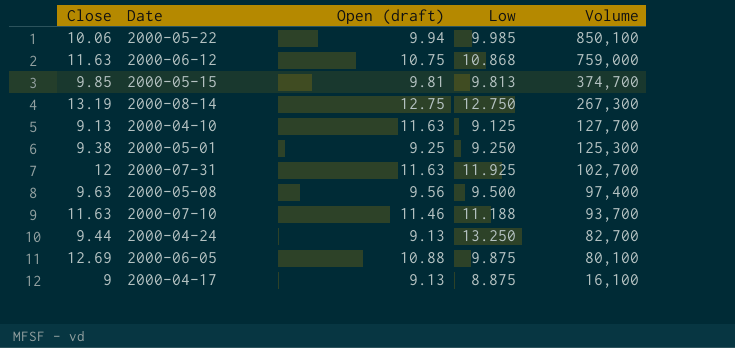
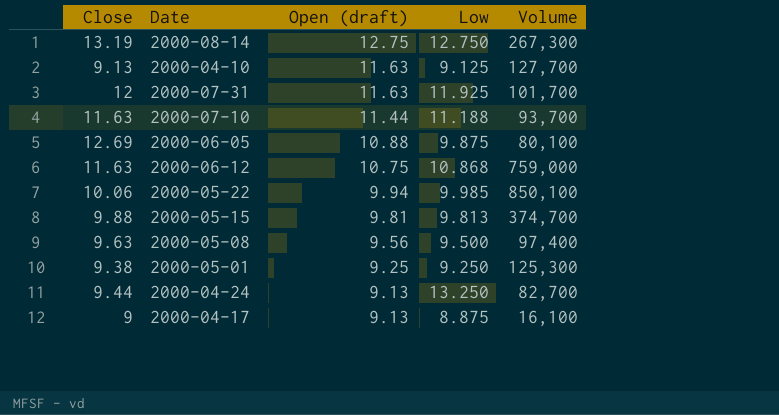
row order: Volume descending -> Open (draft) descending
2000-07-31 | Volume: 102,700 -> 101,700
2000-07-10 | Open (draft): 11.46 -> 11.44
2000-05-15 | Close: 9.85 -> 9.88

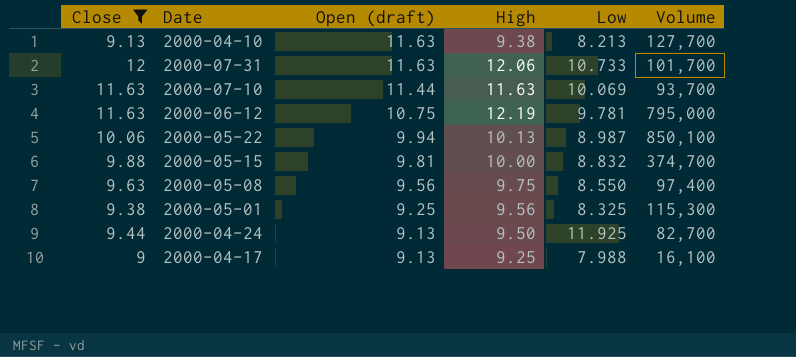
filter: none -> Close <= 12
column High | position: none -> 4
2000-04-10 | Low: 9.125 -> 8.213
2000-07-31 | Low: 11.925 -> 10.733
2000-07-10 | Low: 11.188 -> 10.069
2000-06-12 | Low: 10.868 -> 9.781
2000-06-12 | Volume: 759,000 -> 795,000
2000-05-22 | Low: 9.985 -> 8.987
2000-05-15 | Low: 9.813 -> 8.832
2000-05-08 | Low: 9.500 -> 8.550
2000-05-01 | Low: 9.250 -> 8.325
2000-05-01 | Volume: 125,300 -> 115,300
2000-04-24 | Low: 13.250 -> 11.925
2000-04-17 | Low: 8.875 -> 7.988

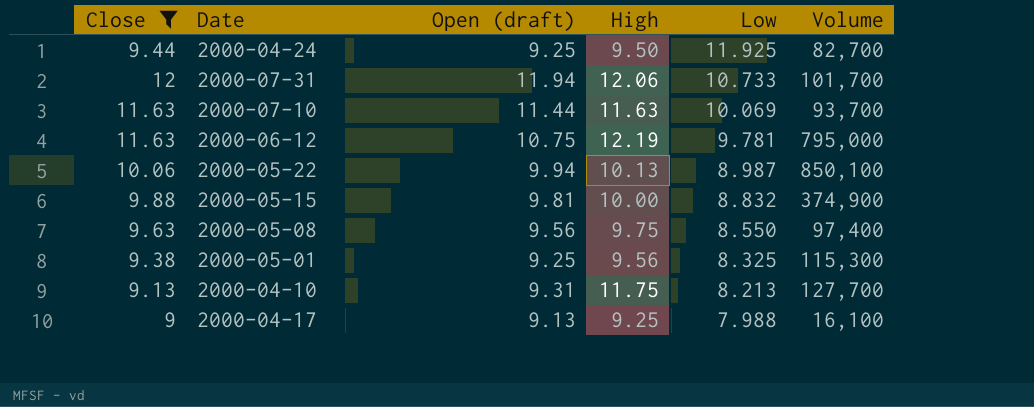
row order: Open (draft) descending -> Low descending
2000-04-24 | Open (draft): 9.13 -> 9.25
2000-07-31 | Open (draft): 11.63 -> 11.94
2000-05-15 | Volume: 374,700 -> 374,900
2000-04-10 | Open (draft): 11.63 -> 9.31
2000-04-10 | High: 9.38 -> 11.75

